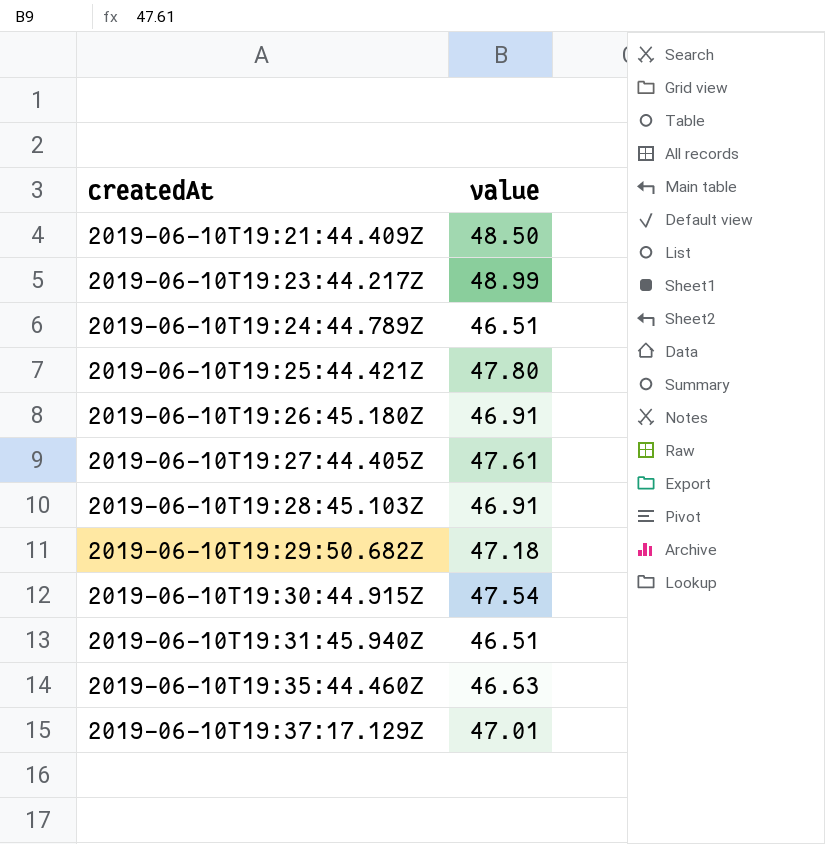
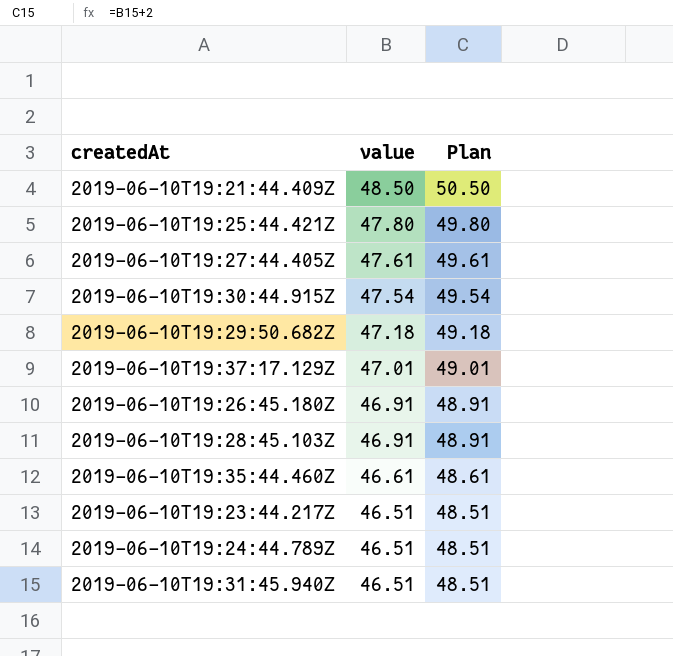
row order: createdAt ascending -> value descending
column Plan | formula: none -> [value] + 2
2019-06-10T19:35:44.460Z | value: 46.63 -> 46.61
2019-06-10T19:23:44.217Z | value: 48.99 -> 46.51

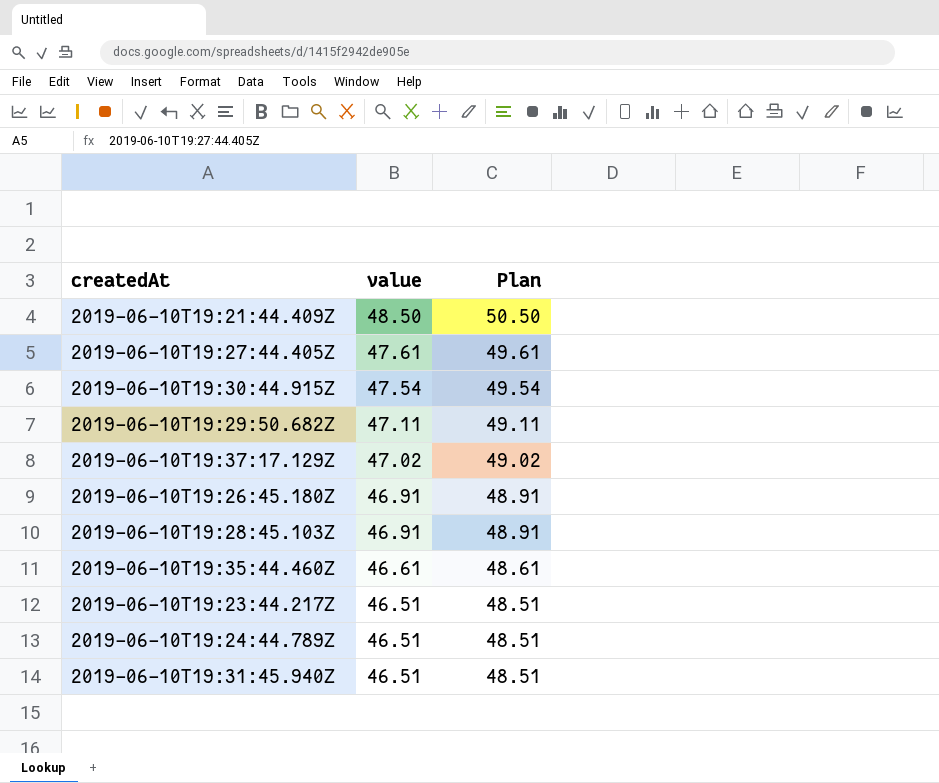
row 2019-06-10T19:25:44.421Z: 47.80 | 49.80 -> none
2019-06-10T19:29:50.682Z | value: 47.18 -> 47.11
2019-06-10T19:29:50.682Z | Plan: 49.18 -> 49.11
2019-06-10T19:37:17.129Z | value: 47.01 -> 47.02
2019-06-10T19:37:17.129Z | Plan: 49.01 -> 49.02

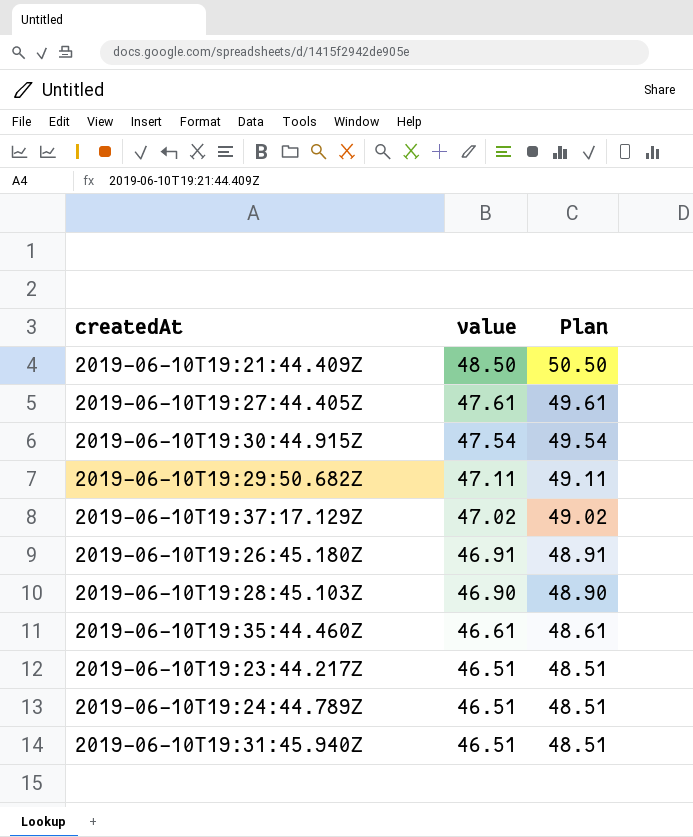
2019-06-10T19:28:45.103Z | value: 46.91 -> 46.90
2019-06-10T19:28:45.103Z | Plan: 48.91 -> 48.90

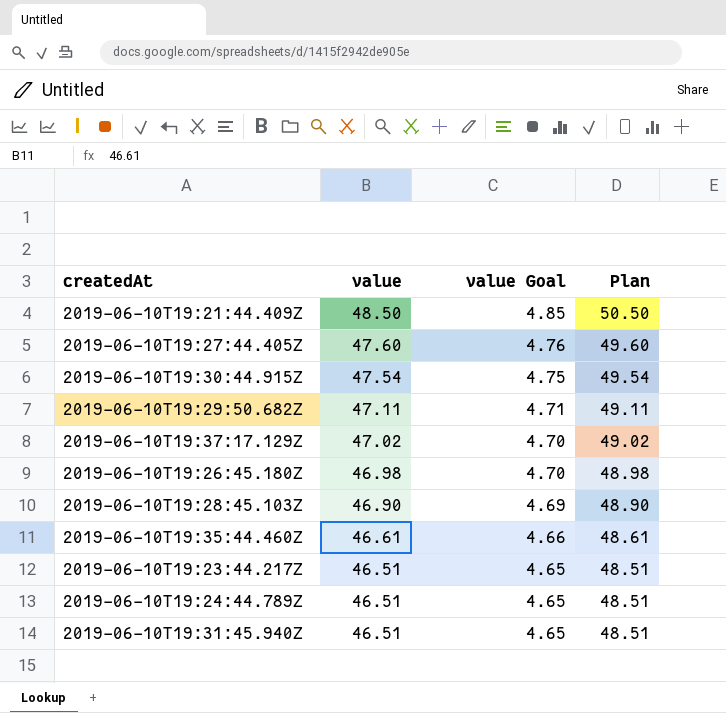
column value Goal | formula: none -> [value] * 0.1
2019-06-10T19:27:44.405Z | value: 47.61 -> 47.60
2019-06-10T19:27:44.405Z | Plan: 49.61 -> 49.60
2019-06-10T19:26:45.180Z | value: 46.91 -> 46.98
2019-06-10T19:26:45.180Z | Plan: 48.91 -> 48.98

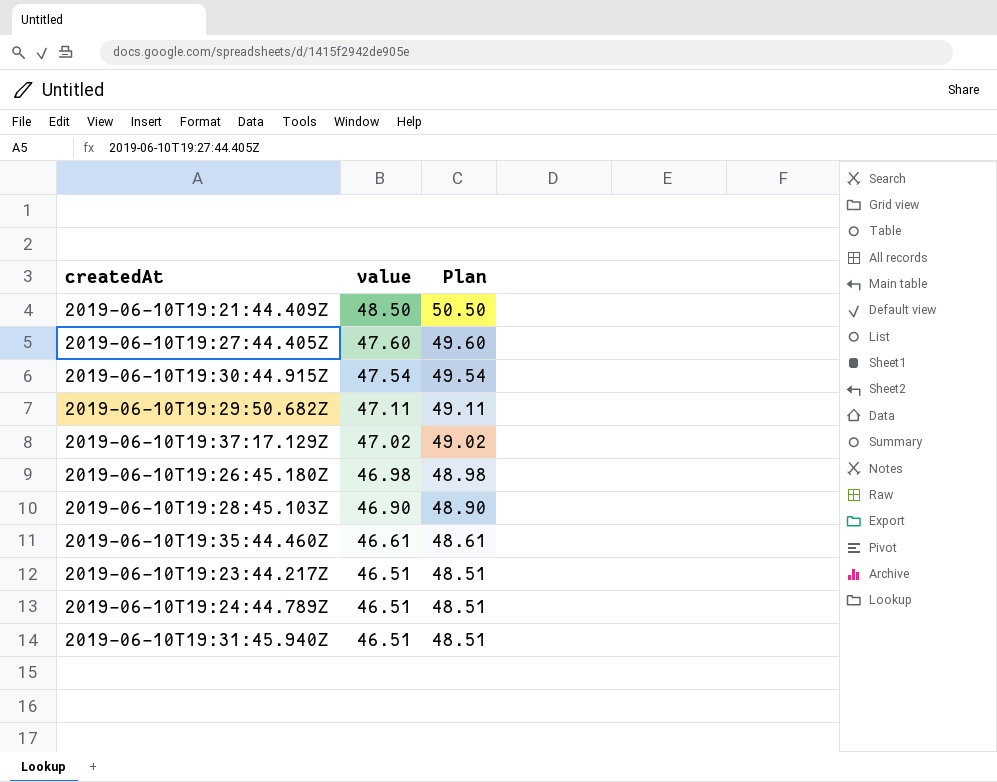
column value Goal | formula: [value] * 0.1 -> none

